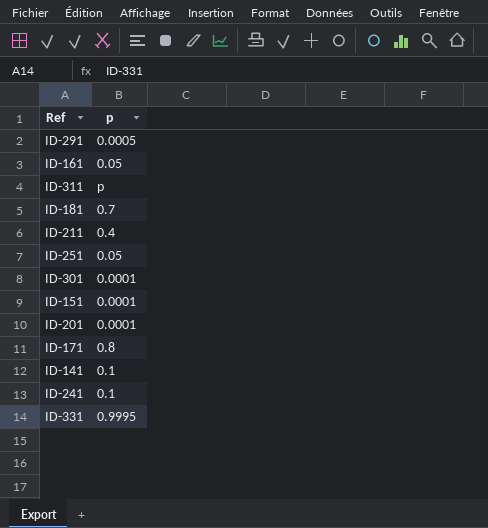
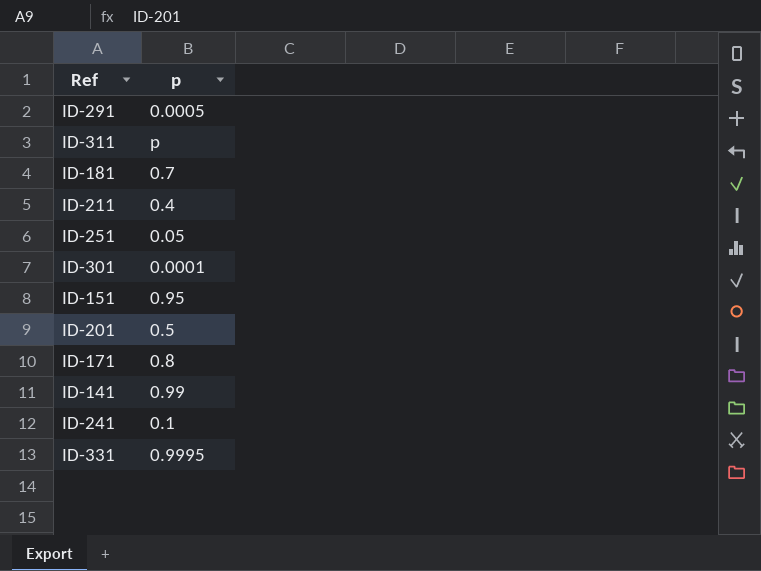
row ID-161: 0.05 -> none
ID-151 | p: 0.0001 -> 0.95
ID-201 | p: 0.0001 -> 0.5
ID-141 | p: 0.1 -> 0.99

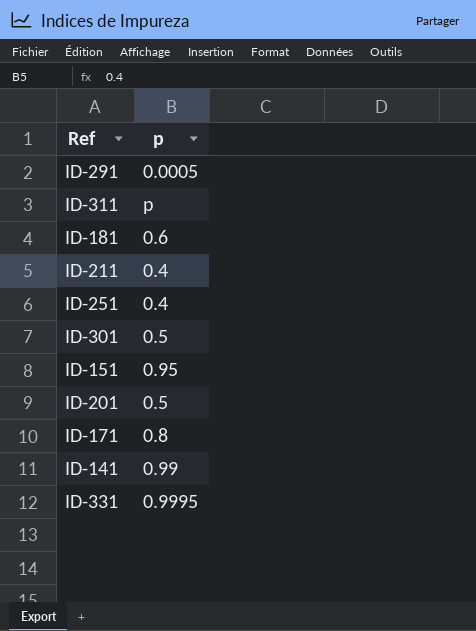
row ID-241: 0.1 -> none
ID-181 | p: 0.7 -> 0.6
ID-251 | p: 0.05 -> 0.4
ID-301 | p: 0.0001 -> 0.5

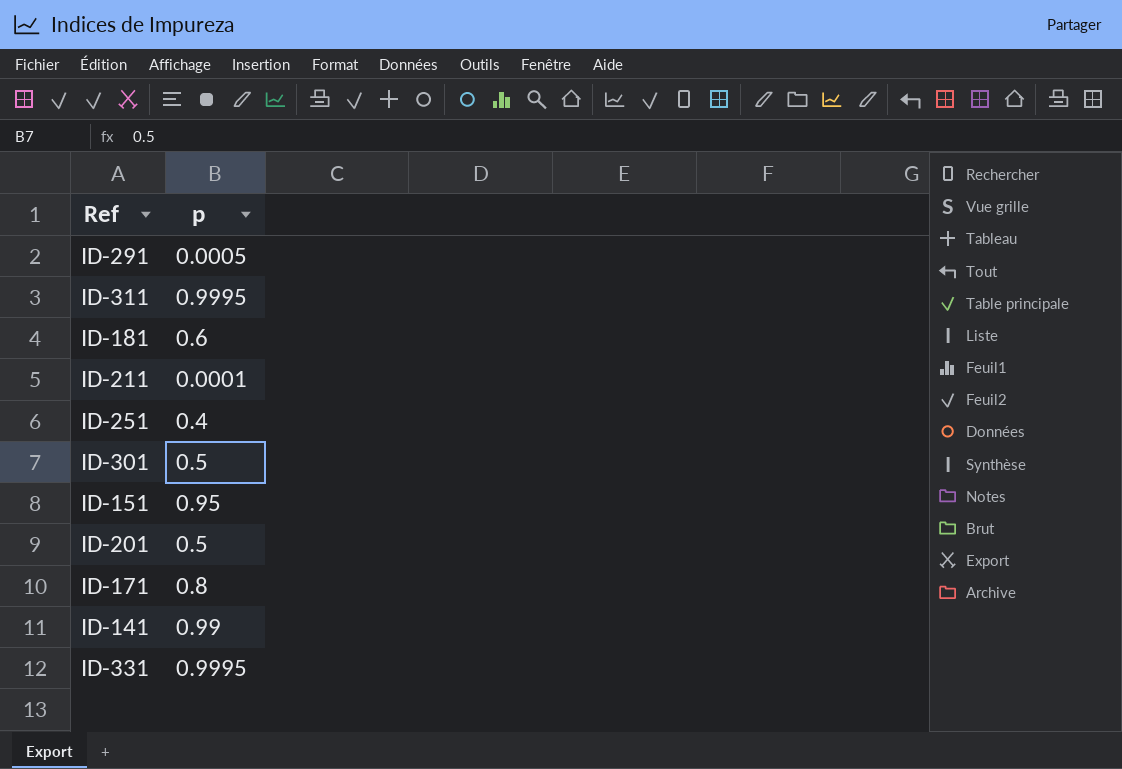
ID-311 | p: p -> 0.9995
ID-211 | p: 0.4 -> 0.0001

